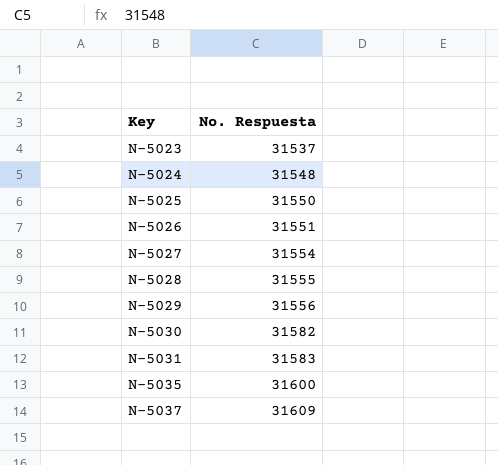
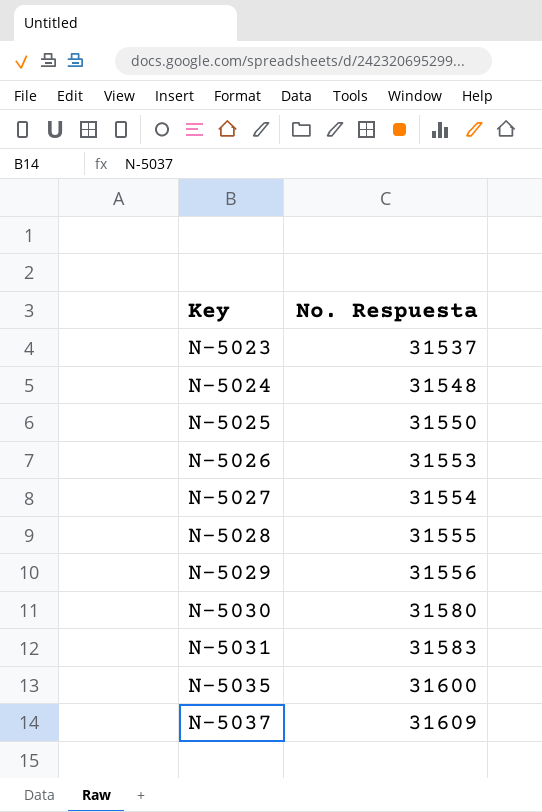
N-5026 | No. Respuesta: 31551 -> 31553
N-5030 | No. Respuesta: 31582 -> 31580

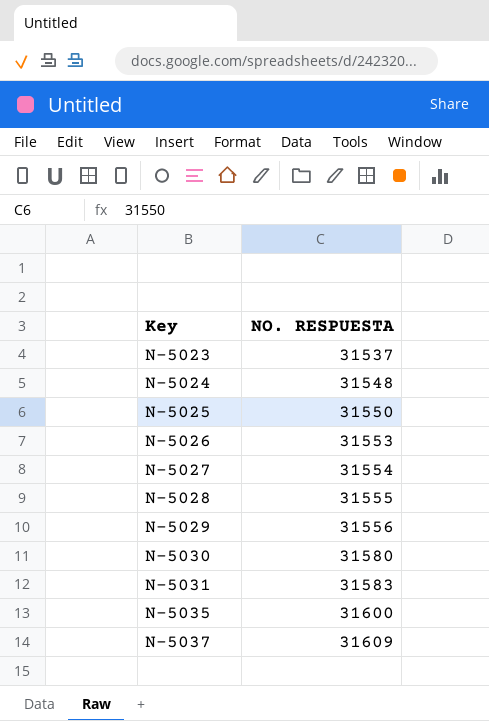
column name: No. Respuesta -> NO. RESPUESTA

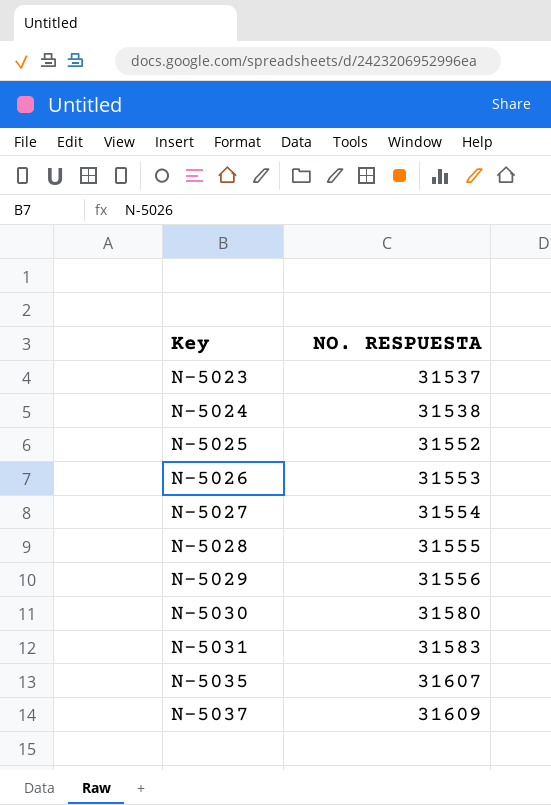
N-5024 | NO. RESPUESTA: 31548 -> 31538
N-5025 | NO. RESPUESTA: 31550 -> 31552
N-5035 | NO. RESPUESTA: 31600 -> 31607

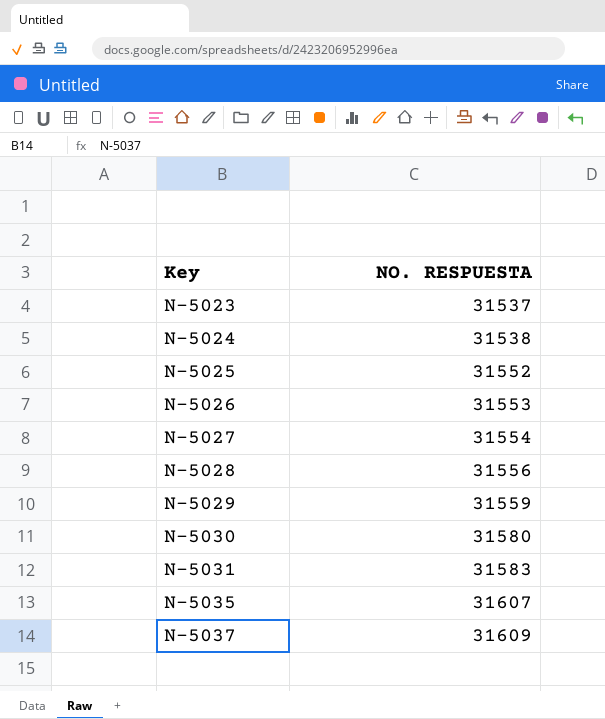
N-5028 | NO. RESPUESTA: 31555 -> 31556
N-5029 | NO. RESPUESTA: 31556 -> 31559

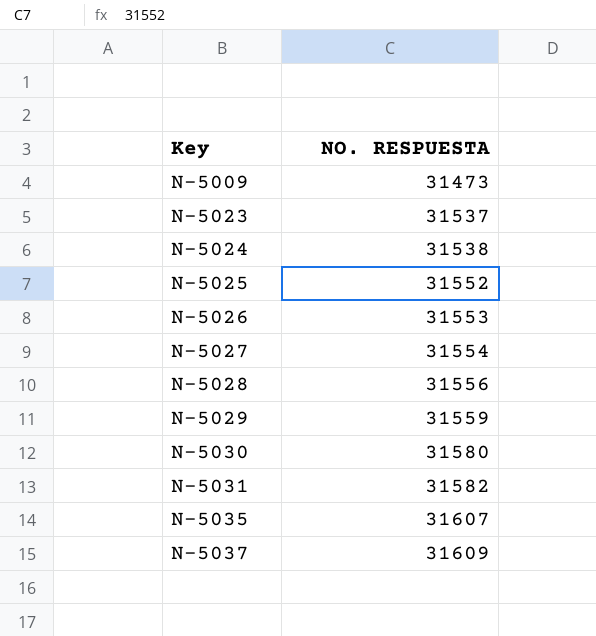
row N-5009: none -> 31473
N-5031 | NO. RESPUESTA: 31583 -> 31582

